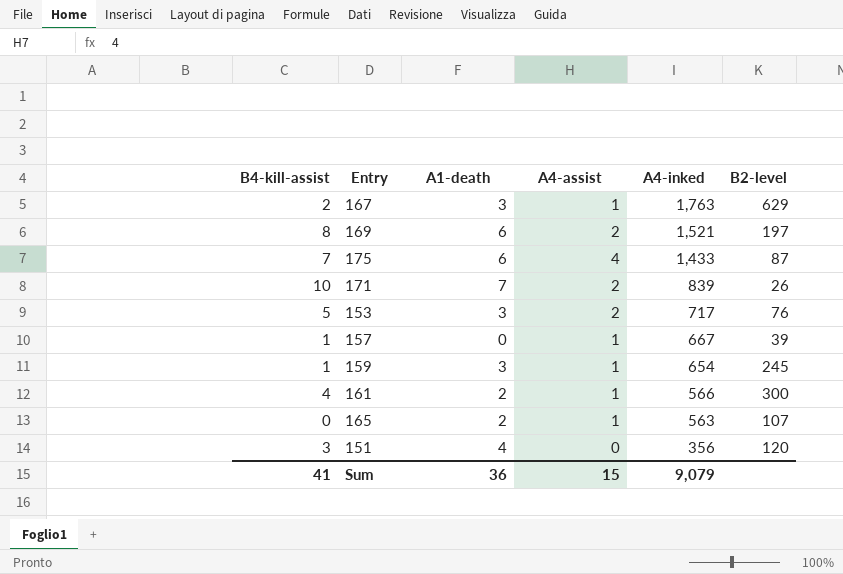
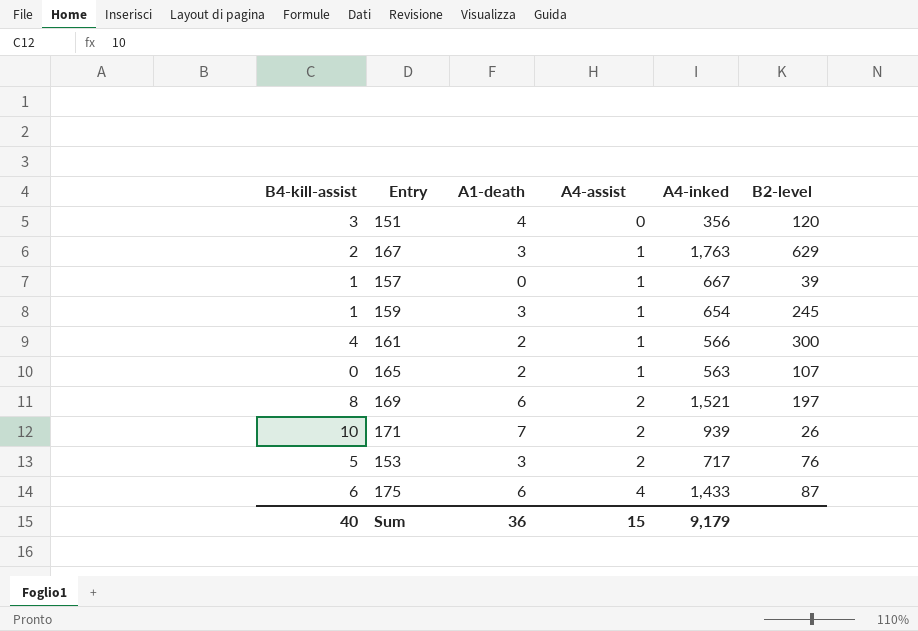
row order: A4-inked descending -> A4-assist ascending
171 | A4-inked: 839 -> 939
175 | B4-kill-assist: 7 -> 6
Sum | B4-kill-assist: 41 -> 40
Sum | A4-inked: 9,079 -> 9,179

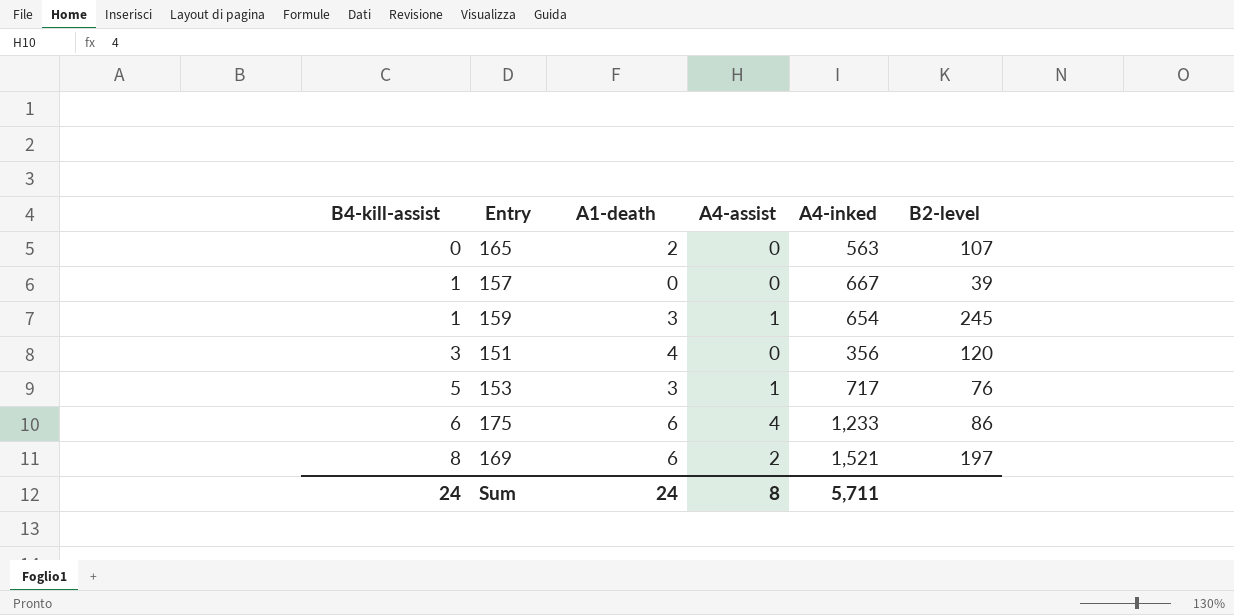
row order: A4-assist ascending -> B4-kill-assist ascending
row 167: 2 | 3 | 1 | 1,763 | 629 -> none
row 161: 4 | 2 | 1 | 566 | 300 -> none
row 171: 10 | 7 | 2 | 939 | 26 -> none
165 | A4-assist: 1 -> 0
157 | A4-assist: 1 -> 0
153 | A4-assist: 2 -> 1
175 | A4-inked: 1,433 -> 1,233
175 | B2-level: 87 -> 86
Sum | B4-kill-assist: 40 -> 24
Sum | A1-death: 36 -> 24
Sum | A4-assist: 15 -> 8
Sum | A4-inked: 9,179 -> 5,711

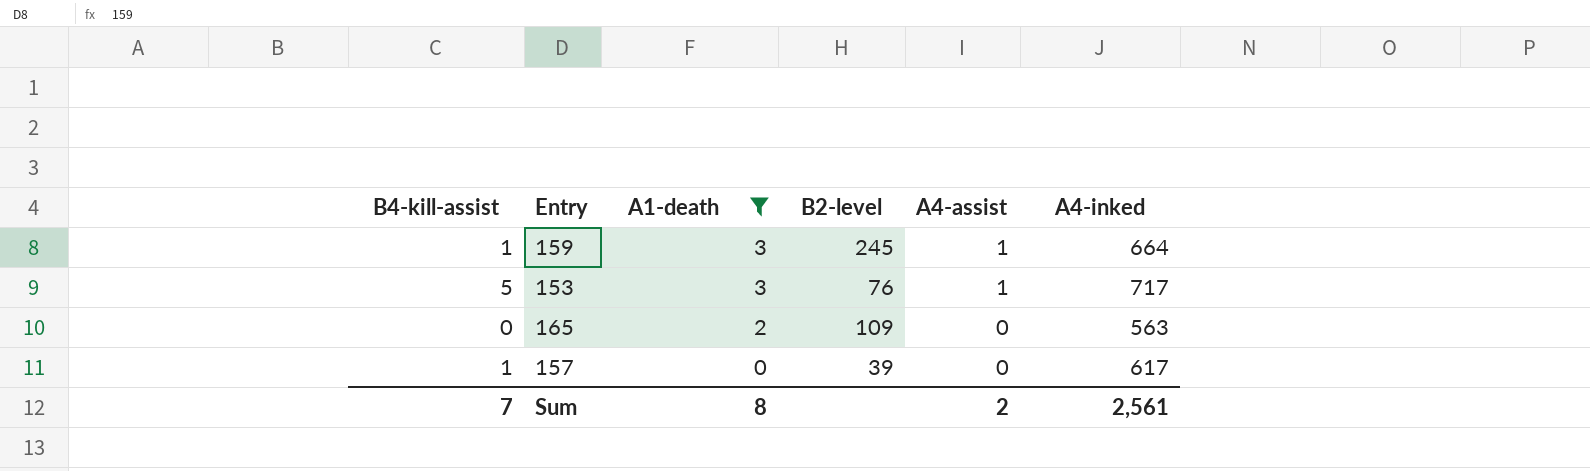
filter: none -> A1-death <= 3
row order: B4-kill-assist ascending -> A1-death descending
column B2-level | position: 6 -> 4
159 | A4-inked: 654 -> 664
165 | B2-level: 107 -> 109
157 | A4-inked: 667 -> 617
Sum | B4-kill-assist: 24 -> 7
Sum | A1-death: 24 -> 8
Sum | A4-assist: 8 -> 2
Sum | A4-inked: 5,711 -> 2,561

